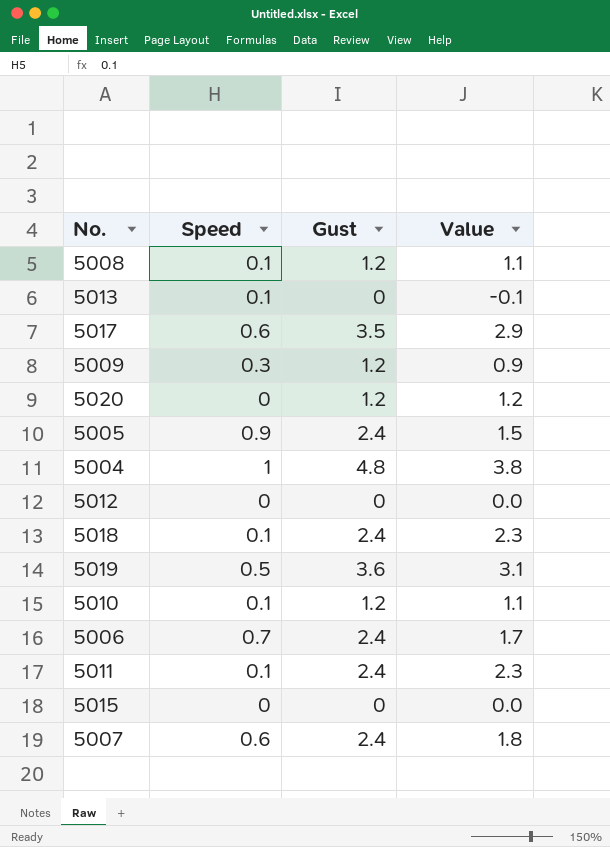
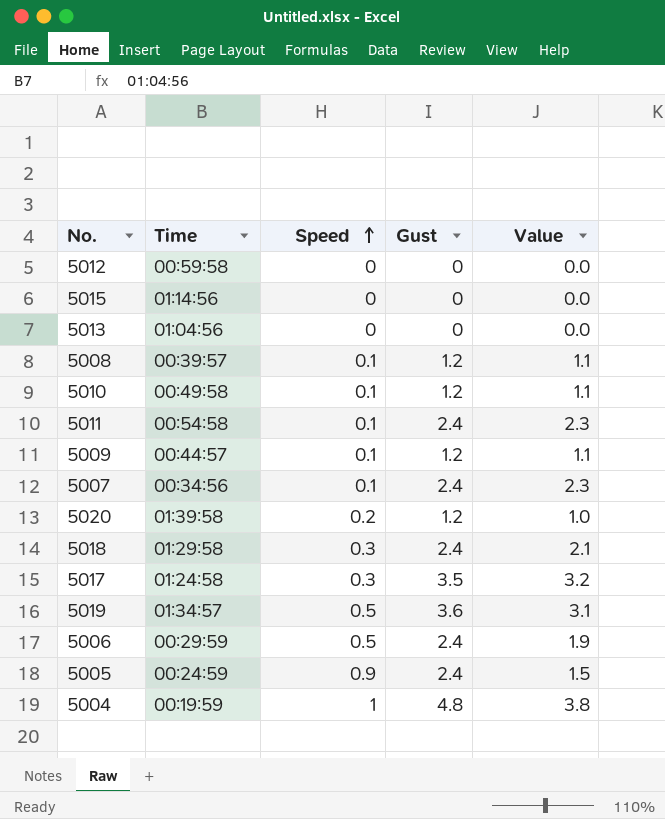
row order: none -> Speed ascending
column Time | position: none -> 2
5013 | Speed: 0.1 -> 0
5013 | Value: -0.1 -> 0.0
5009 | Speed: 0.3 -> 0.1
5009 | Value: 0.9 -> 1.1
5007 | Speed: 0.6 -> 0.1
5007 | Value: 1.8 -> 2.3
5020 | Speed: 0 -> 0.2
5020 | Value: 1.2 -> 1.0
5018 | Speed: 0.1 -> 0.3
5018 | Value: 2.3 -> 2.1
5017 | Speed: 0.6 -> 0.3
5017 | Value: 2.9 -> 3.2
5006 | Speed: 0.7 -> 0.5
5006 | Value: 1.7 -> 1.9

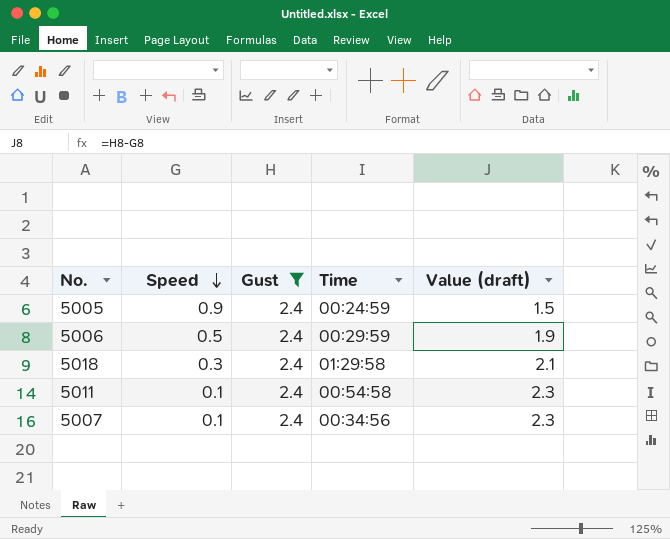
filter: none -> Gust = 2.4
row order: Speed ascending -> Speed descending
column Time | position: 2 -> 4
column name: Value -> Value (draft)

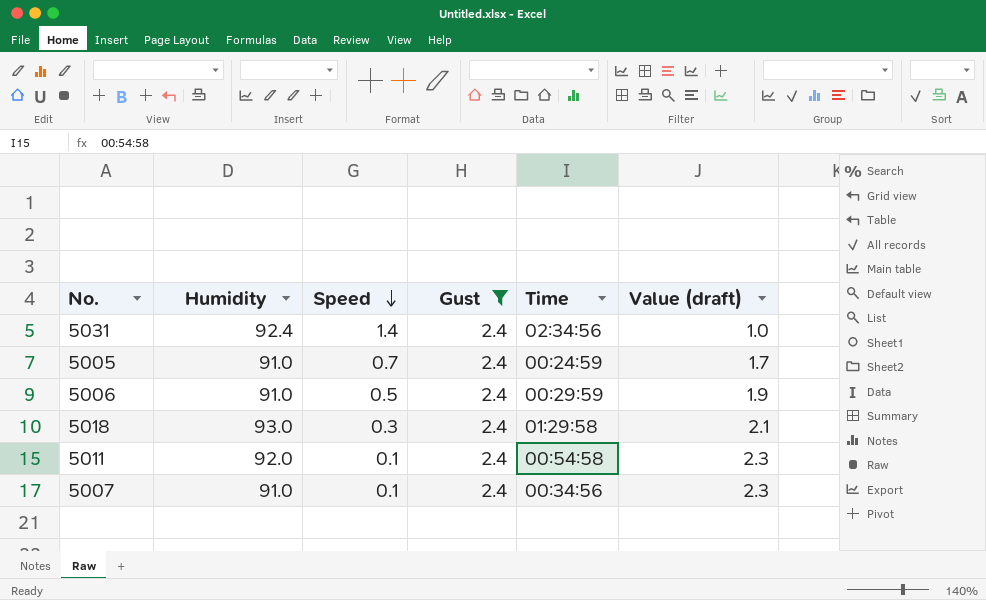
column Humidity | position: none -> 2
row 5031: none -> 92.4 | 1.4 | 2.4 | 02:34:56 | 1.0
5005 | Speed: 0.9 -> 0.7
5005 | Value (draft): 1.5 -> 1.7

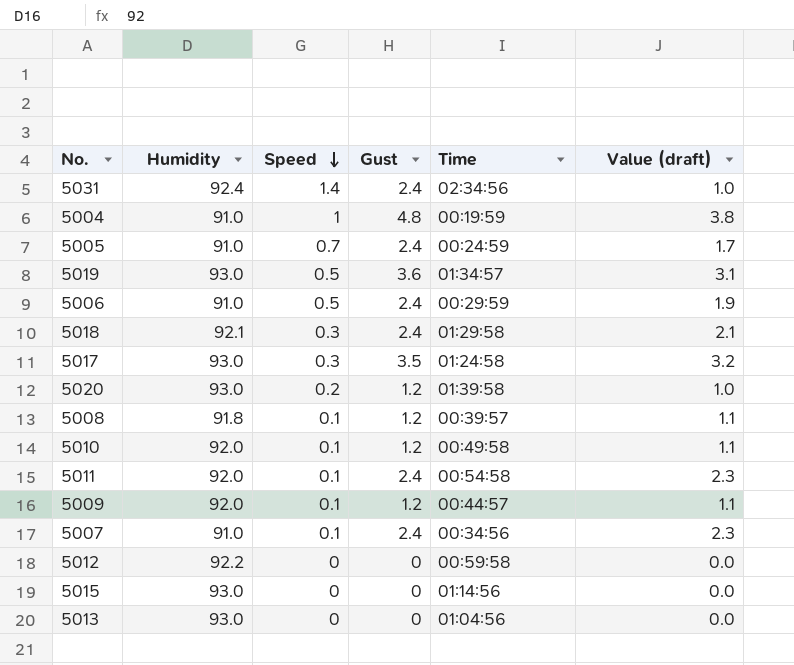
filter: Gust = 2.4 -> none
5018 | Humidity: 93.0 -> 92.1

